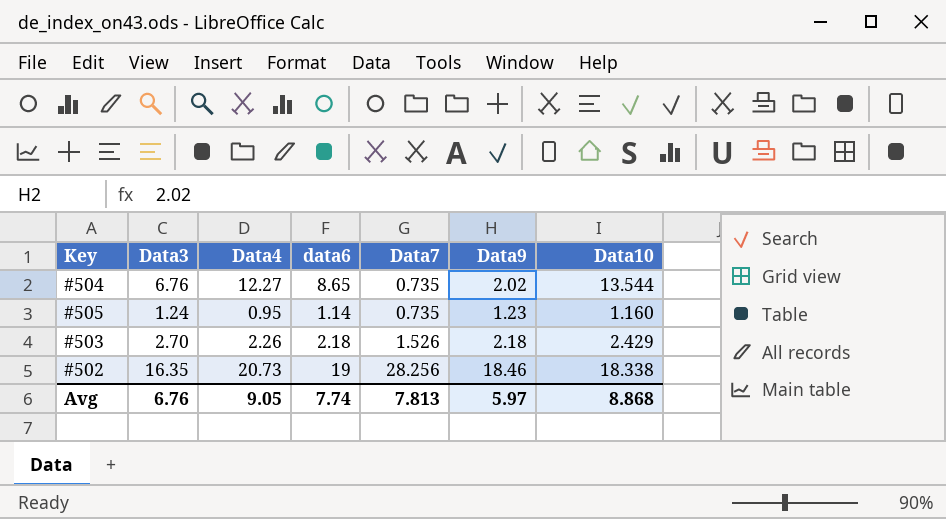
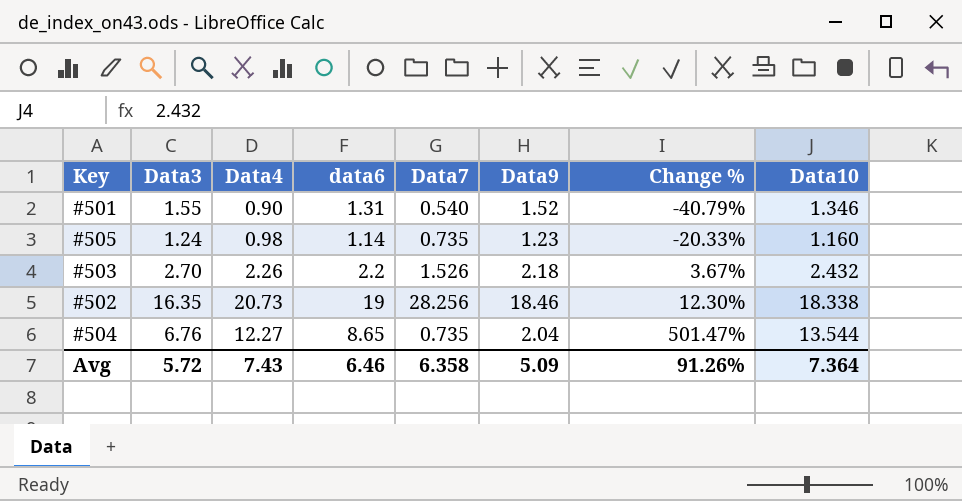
row order: Data7 ascending -> Change % ascending
column Change % | formula: none -> ([Data4] - [Data9]) / [Data9]
row #501: none -> 1.55 | 0.90 | 1.31 | 0.540 | 1.52 | -40.79% | 1.346
#505 | Data4: 0.95 -> 0.98
#503 | data6: 2.18 -> 2.2
#503 | Data10: 2.429 -> 2.432
#504 | Data9: 2.02 -> 2.04
Avg | Data3: 6.76 -> 5.72
Avg | Data4: 9.05 -> 7.43
Avg | data6: 7.74 -> 6.46
Avg | Data7: 7.813 -> 6.358
Avg | Data9: 5.97 -> 5.09
Avg | Data10: 8.868 -> 7.364

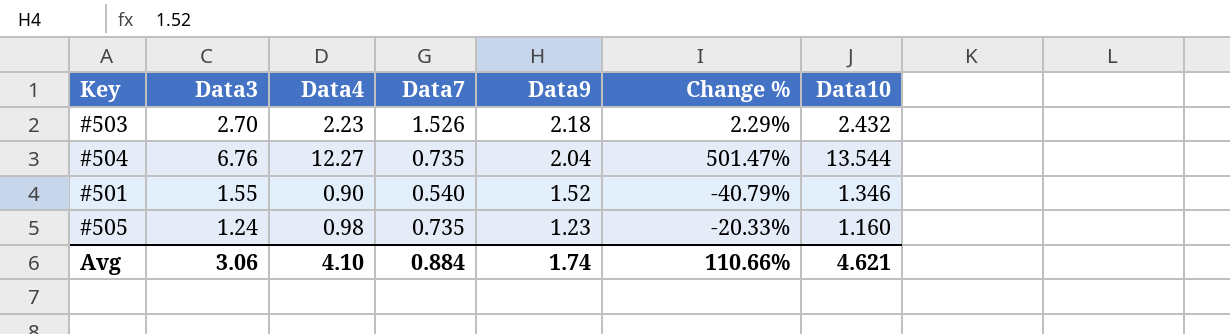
row order: Change % ascending -> Data9 descending
column data6 | position: 4 -> none
row #502: 16.35 | 20.73 | 19 | 28.256 | 18.46 | 12.30% | 18.338 -> none
#503 | Data4: 2.26 -> 2.23
#503 | Change %: 3.67% -> 2.29%
Avg | Data3: 5.72 -> 3.06
Avg | Data4: 7.43 -> 4.10
Avg | Data7: 6.358 -> 0.884
Avg | Data9: 5.09 -> 1.74
Avg | Change %: 91.26% -> 110.66%
Avg | Data10: 7.364 -> 4.621

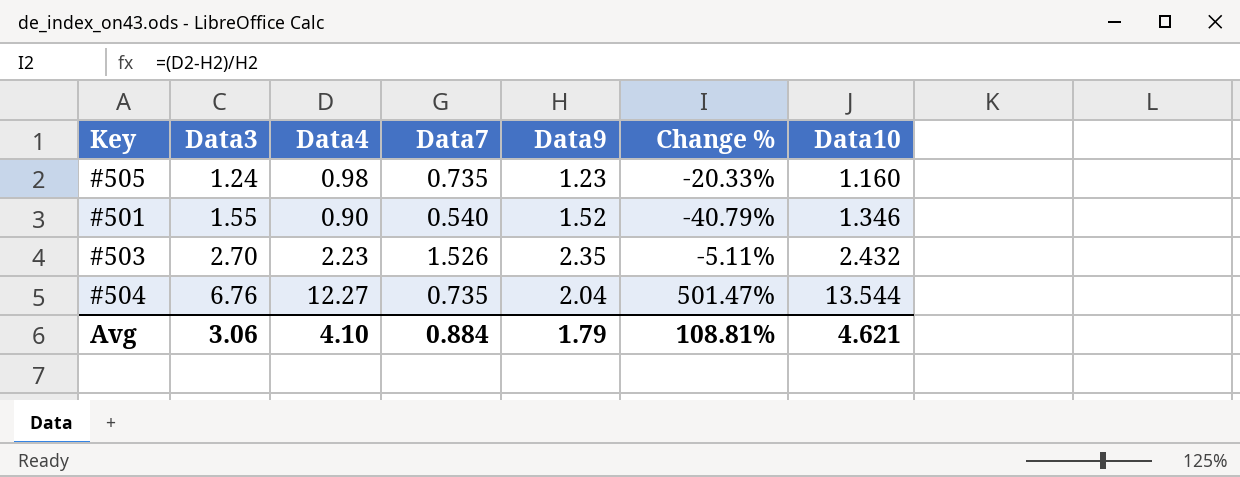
row order: Data9 descending -> Data3 ascending
#503 | Data9: 2.18 -> 2.35
#503 | Change %: 2.29% -> -5.11%
Avg | Data9: 1.74 -> 1.79
Avg | Change %: 110.66% -> 108.81%

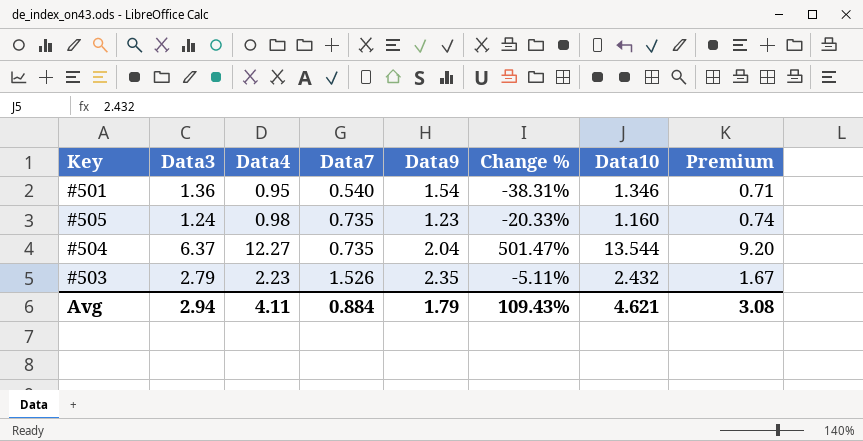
row order: Data3 ascending -> Data7 ascending
column Premium | formula: none -> [Data4] * 0.75
#501 | Data3: 1.55 -> 1.36
#501 | Data4: 0.90 -> 0.95
#501 | Data9: 1.52 -> 1.54
#501 | Change %: -40.79% -> -38.31%
#504 | Data3: 6.76 -> 6.37
#503 | Data3: 2.70 -> 2.79
Avg | Data3: 3.06 -> 2.94
Avg | Data4: 4.10 -> 4.11
Avg | Change %: 108.81% -> 109.43%

